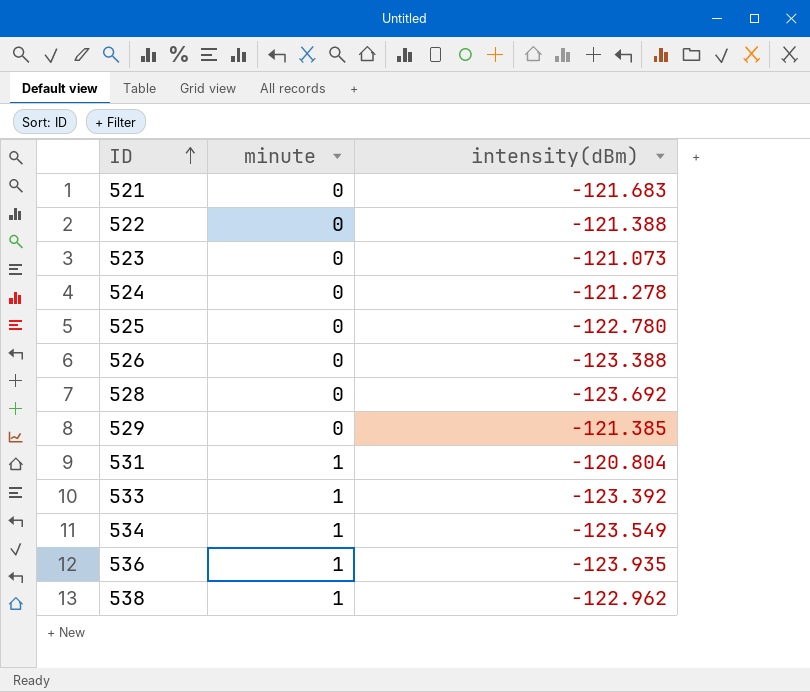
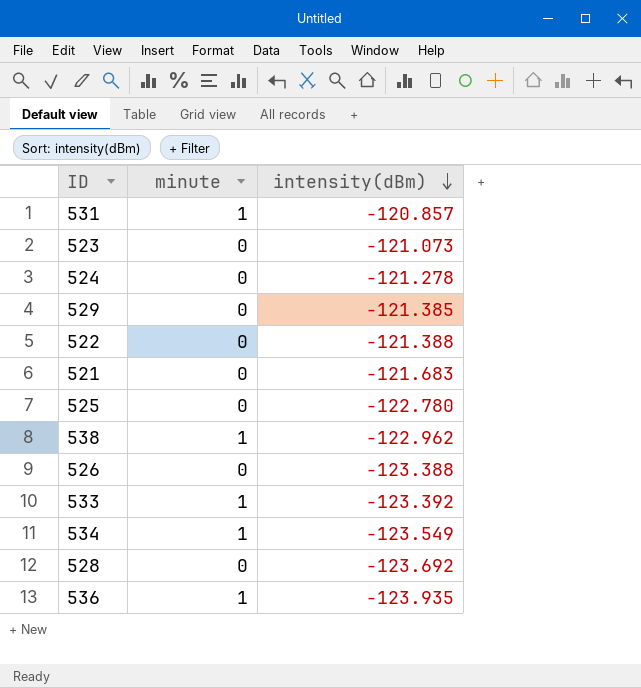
row order: ID ascending -> intensity(dBm) descending
531 | intensity(dBm): -120.804 -> -120.857

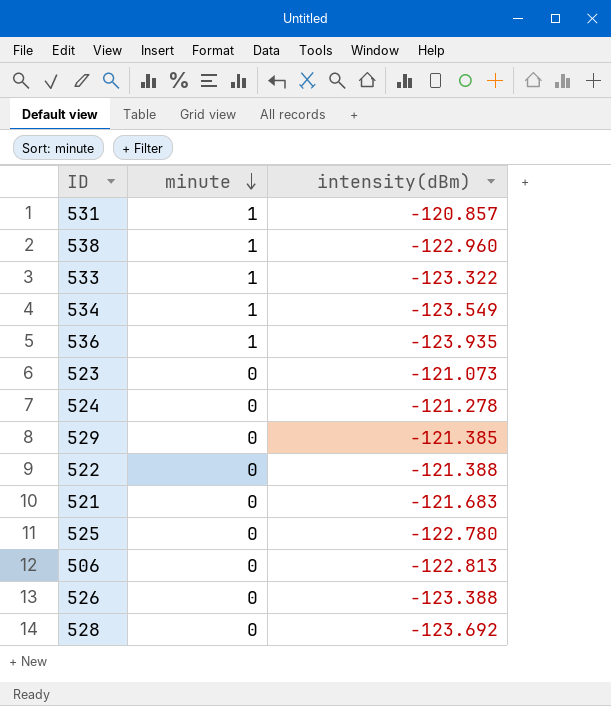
row order: intensity(dBm) descending -> minute descending
538 | intensity(dBm): -122.962 -> -122.960
533 | intensity(dBm): -123.392 -> -123.322
row 506: none -> 0 | -122.813

